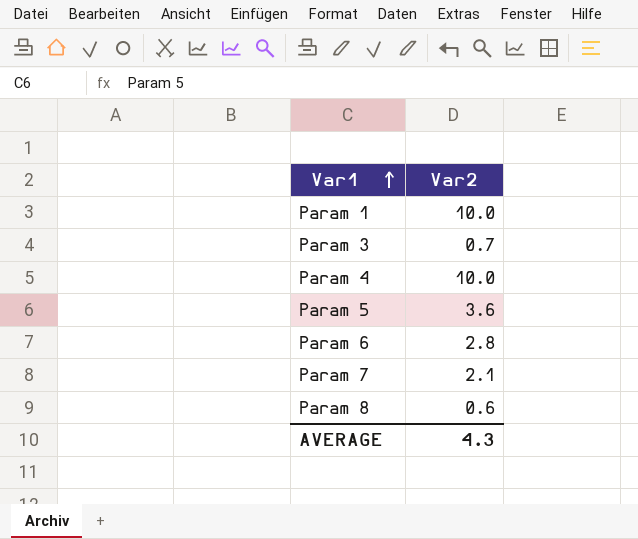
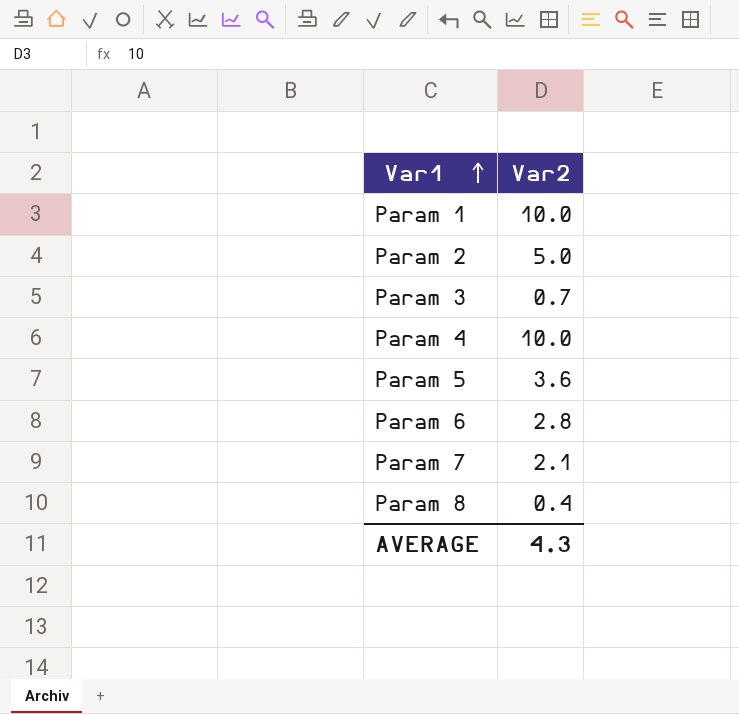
row Param 2: none -> 5.0
Param 8 | Var2: 0.6 -> 0.4

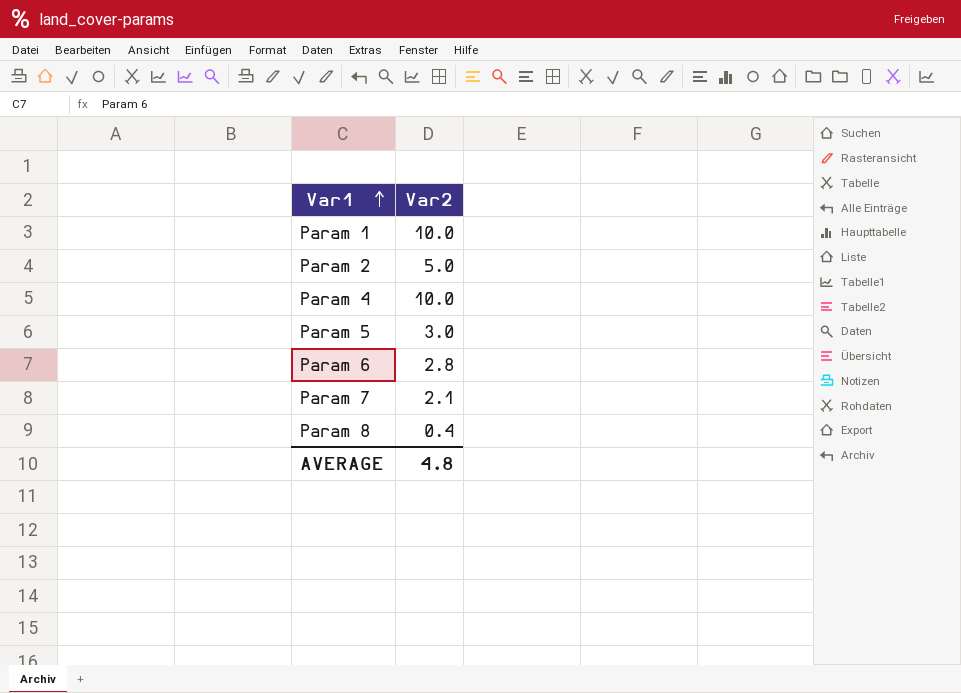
row Param 3: 0.7 -> none
Param 5 | Var2: 3.6 -> 3.0
AVERAGE | Var2: 4.3 -> 4.8

